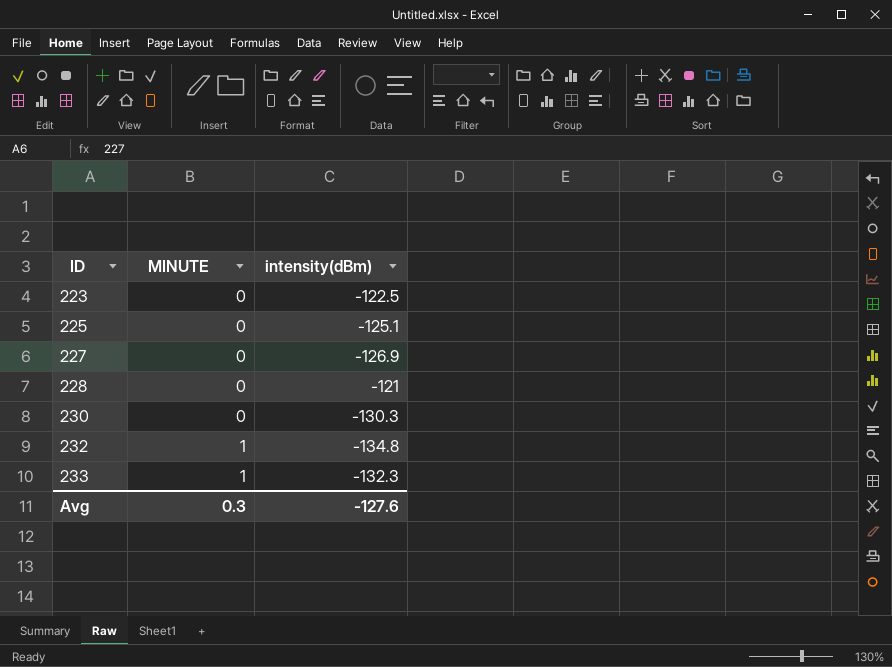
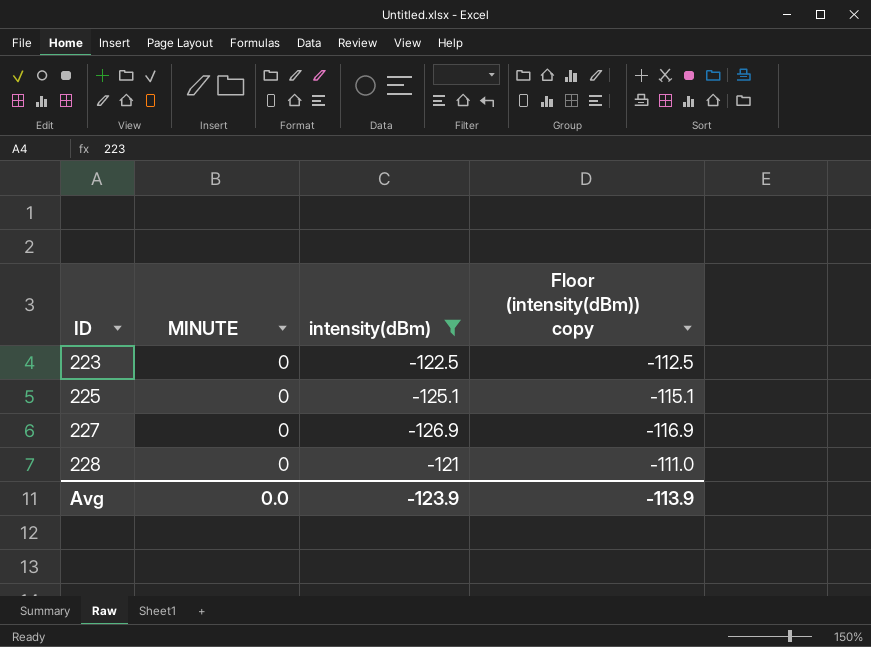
filter: none -> intensity(dBm) >= -126.9
column Floor (intensity(dBm)) copy | formula: none -> [intensity(dBm)] + 10
Avg | MINUTE: 0.3 -> 0.0
Avg | intensity(dBm): -127.6 -> -123.9

